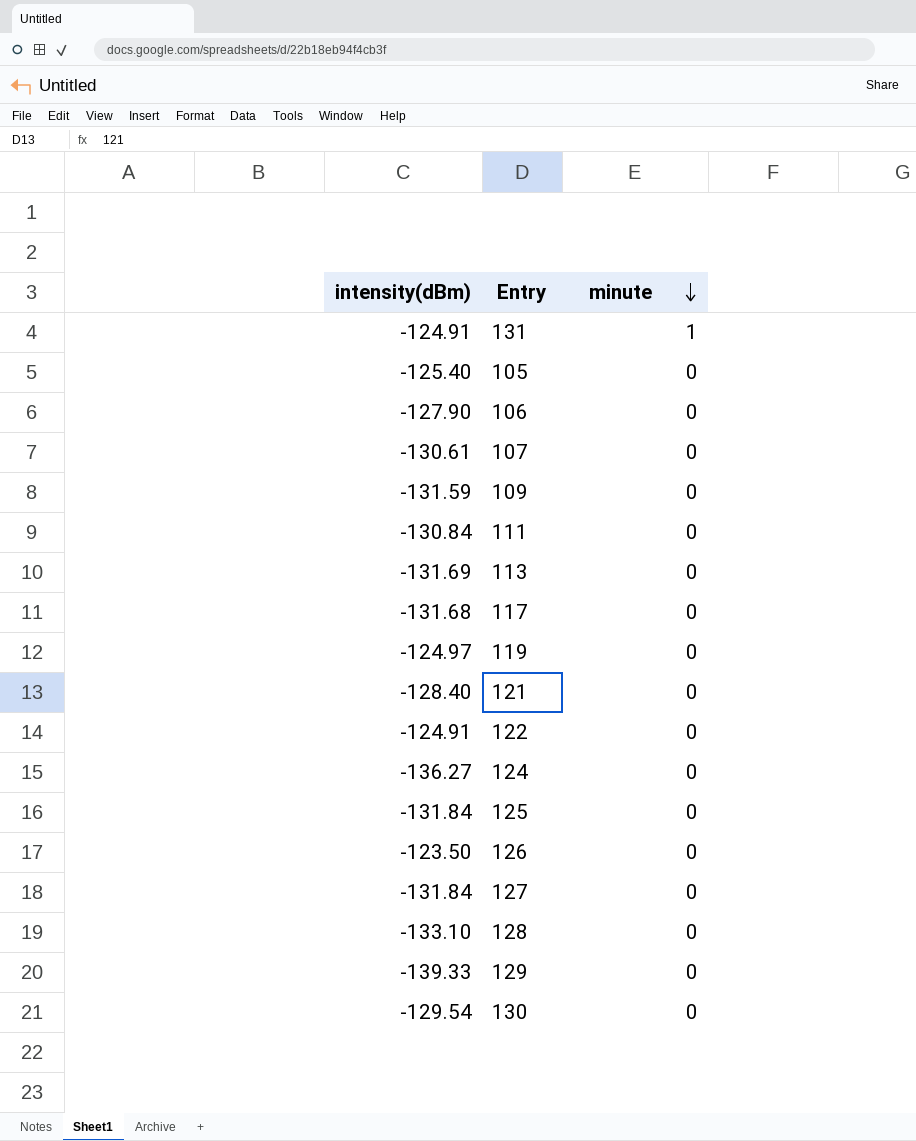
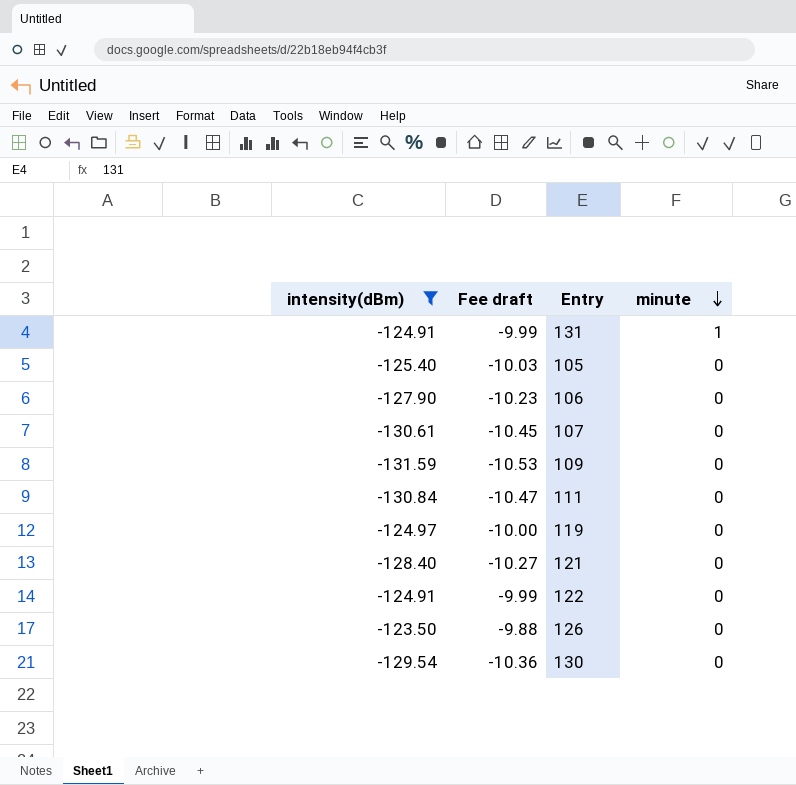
filter: none -> intensity(dBm) >= -131.59
column Fee draft | formula: none -> [intensity(dBm)] * 0.08

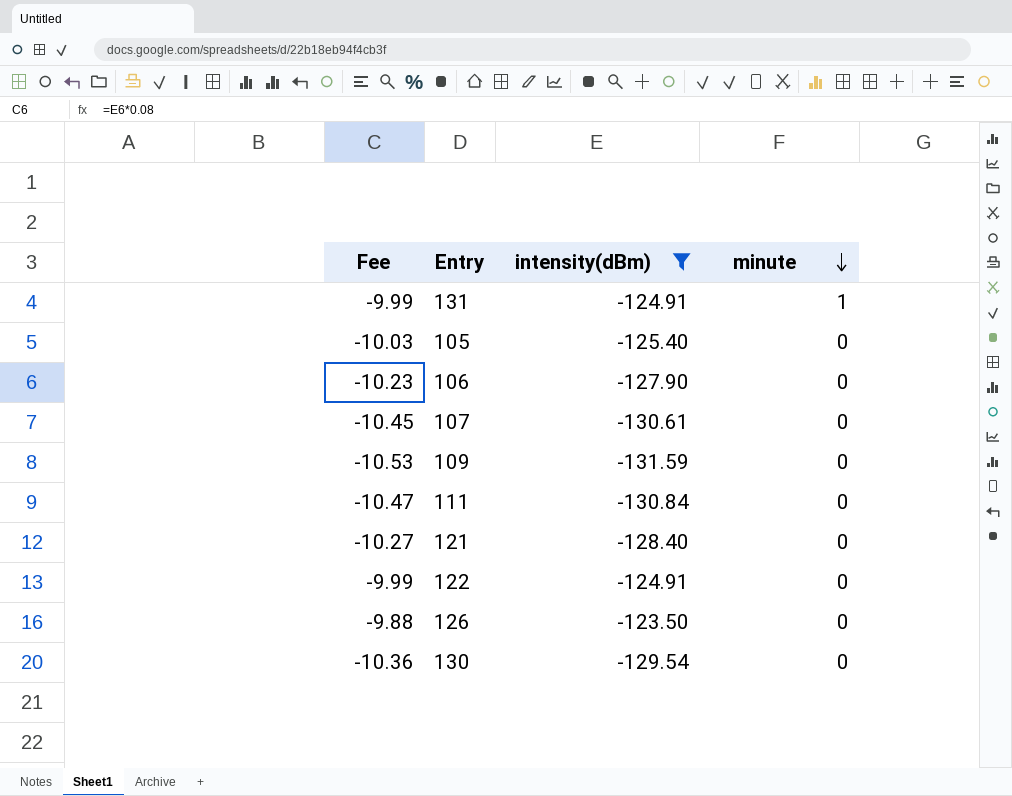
column name: Fee draft -> Fee
column intensity(dBm) | position: 1 -> 3
row 119: -124.97 | -10.00 | 0 -> none

